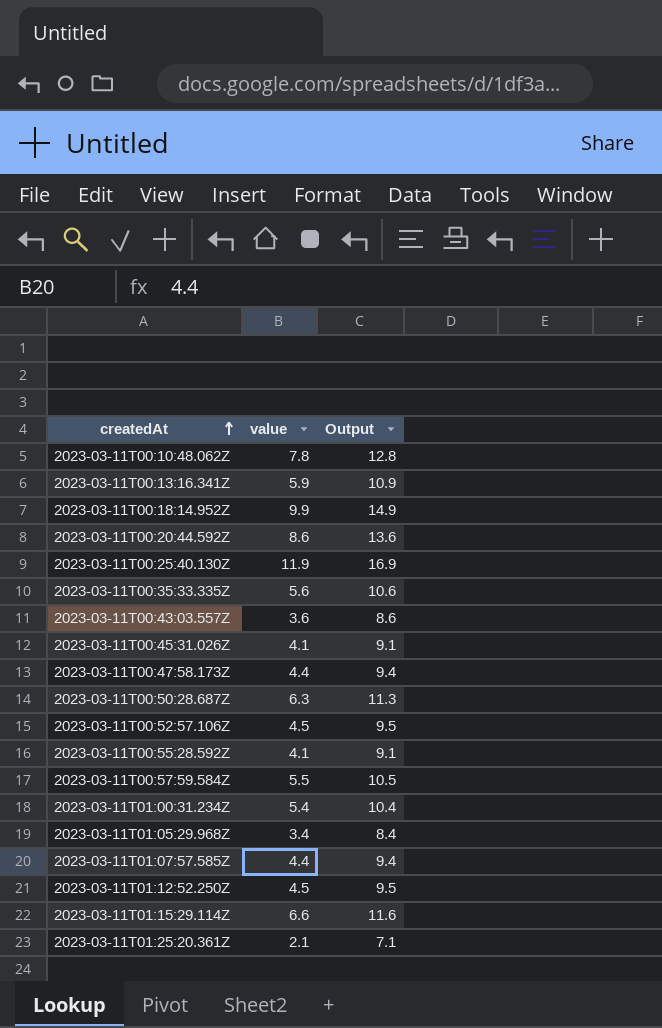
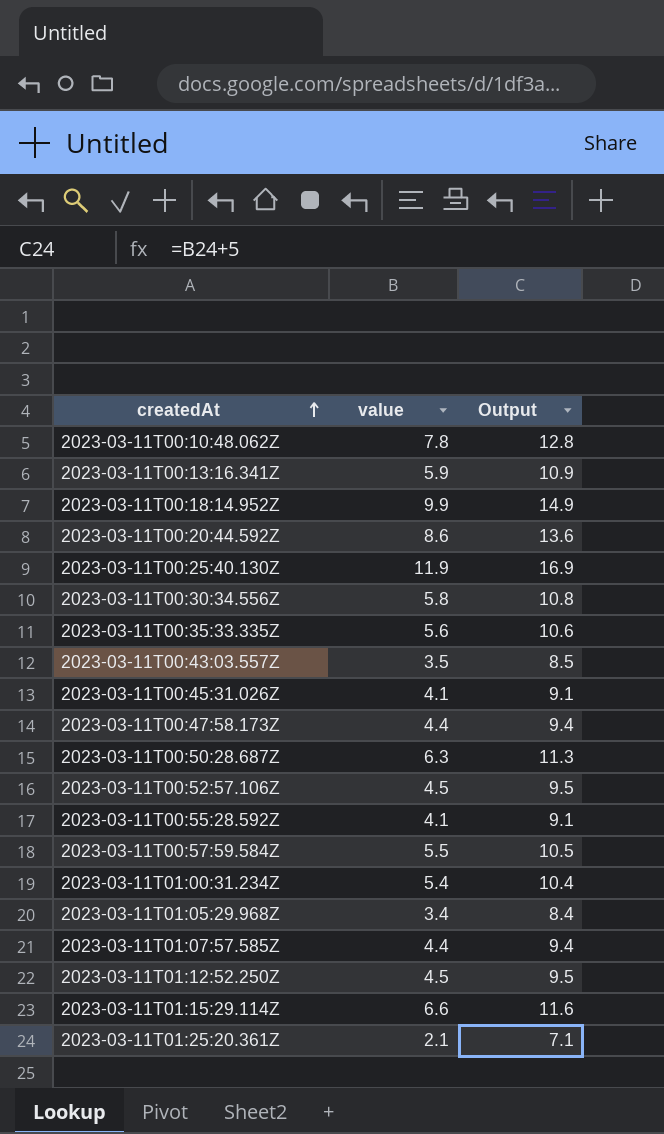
row 2023-03-11T00:30:34.556Z: none -> 5.8 | 10.8
2023-03-11T00:43:03.557Z | value: 3.6 -> 3.5
2023-03-11T00:43:03.557Z | Output: 8.6 -> 8.5

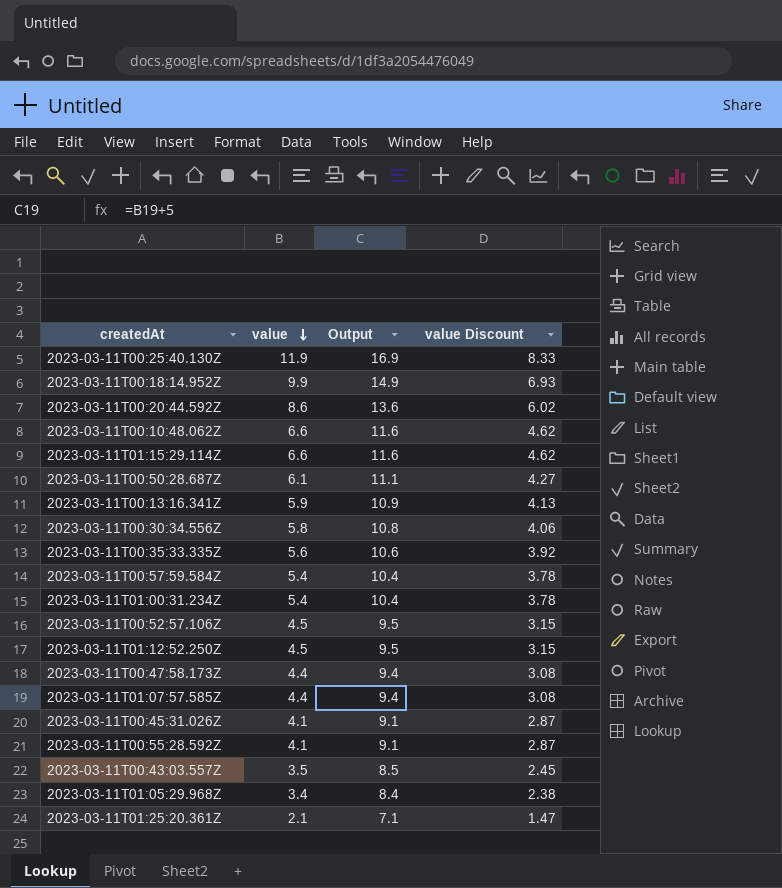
row order: createdAt ascending -> value descending
column value Discount | formula: none -> [value] * 0.7
2023-03-11T00:10:48.062Z | value: 7.8 -> 6.6
2023-03-11T00:10:48.062Z | Output: 12.8 -> 11.6
2023-03-11T00:50:28.687Z | value: 6.3 -> 6.1
2023-03-11T00:50:28.687Z | Output: 11.3 -> 11.1
2023-03-11T00:57:59.584Z | value: 5.5 -> 5.4
2023-03-11T00:57:59.584Z | Output: 10.5 -> 10.4

